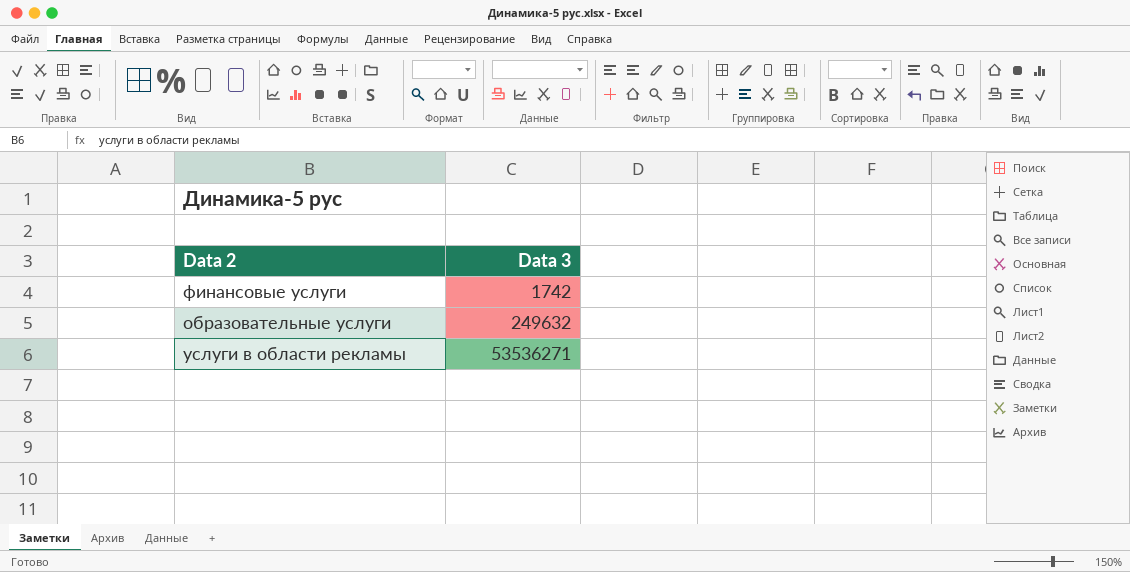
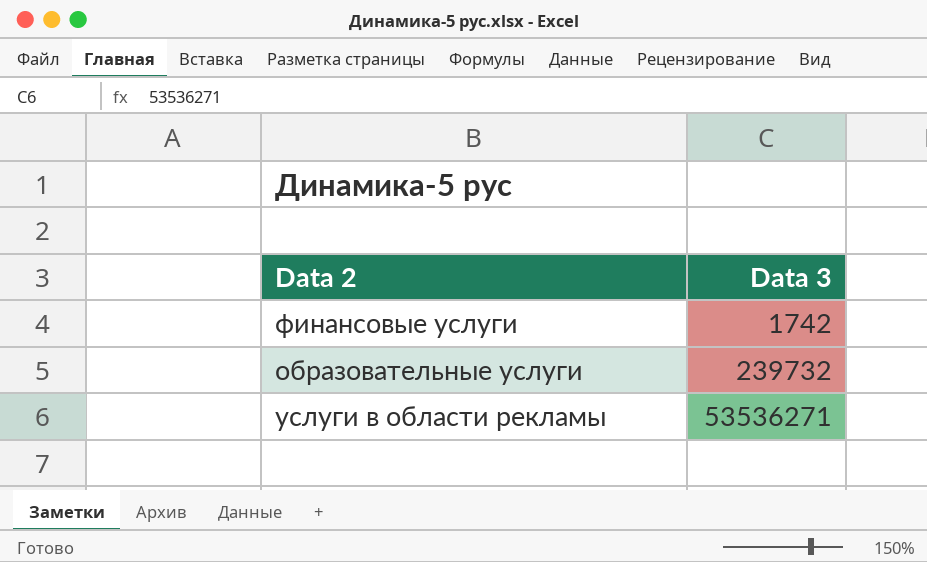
образовательные услуги | Data 3: 249632 -> 239732

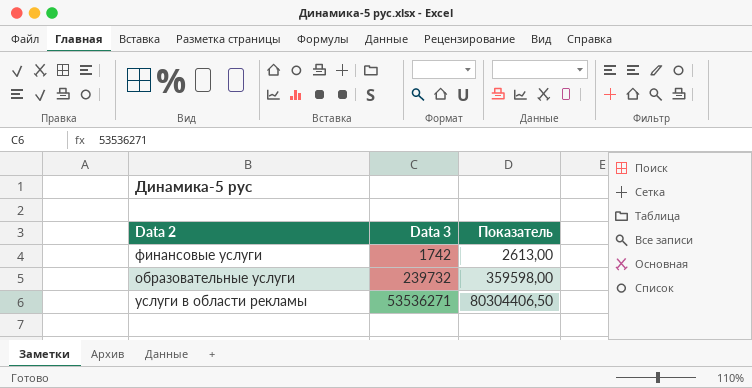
column Показатель | formula: none -> [Data 3] * 1,5

